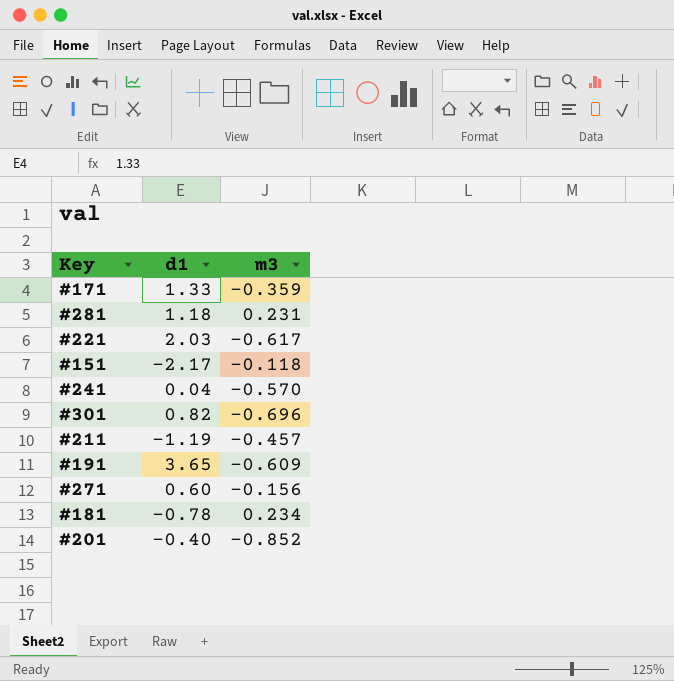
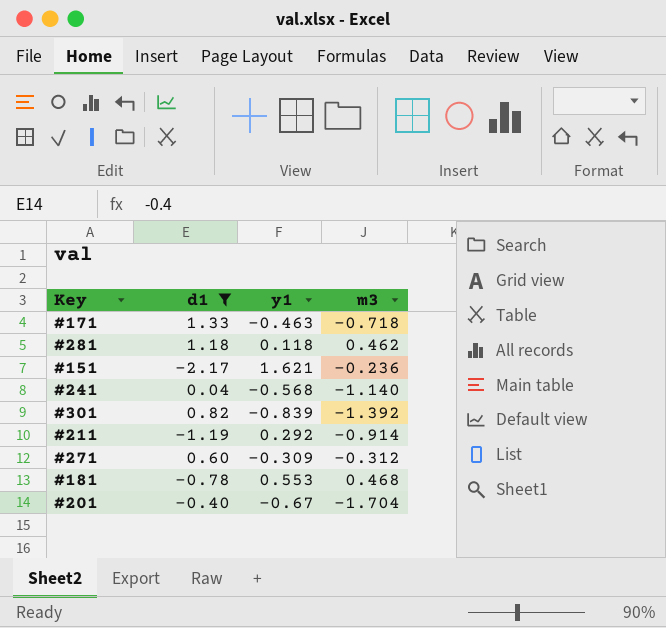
filter: none -> d1 <= 1.33
column y1 | position: none -> 3
#171 | m3: -0.359 -> -0.718
#281 | m3: 0.231 -> 0.462
#151 | m3: -0.118 -> -0.236
#241 | m3: -0.570 -> -1.140
#301 | m3: -0.696 -> -1.392
#211 | m3: -0.457 -> -0.914
#271 | m3: -0.156 -> -0.312
#181 | m3: 0.234 -> 0.468
#201 | m3: -0.852 -> -1.704

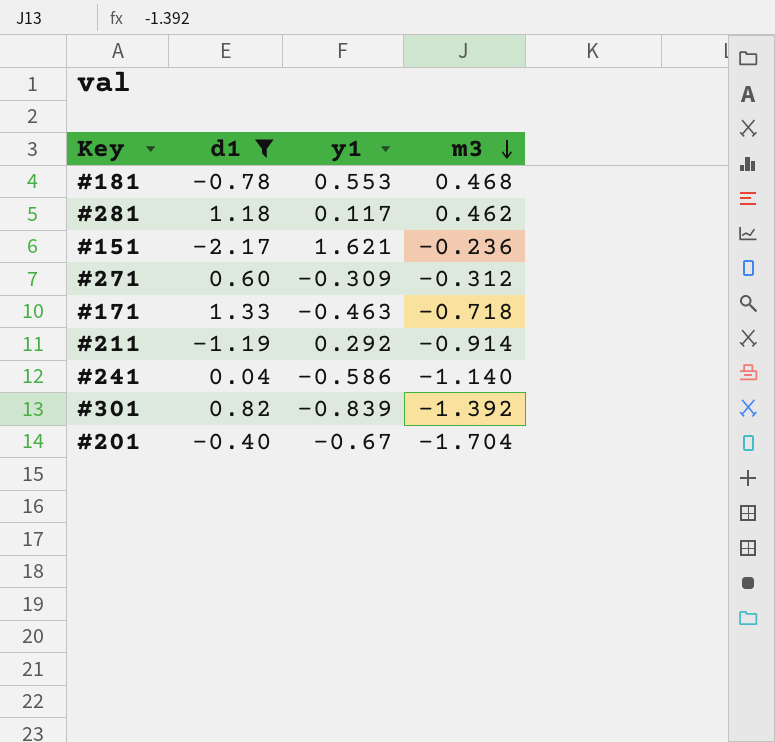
row order: none -> m3 descending
#281 | y1: 0.118 -> 0.117
#241 | y1: -0.568 -> -0.586

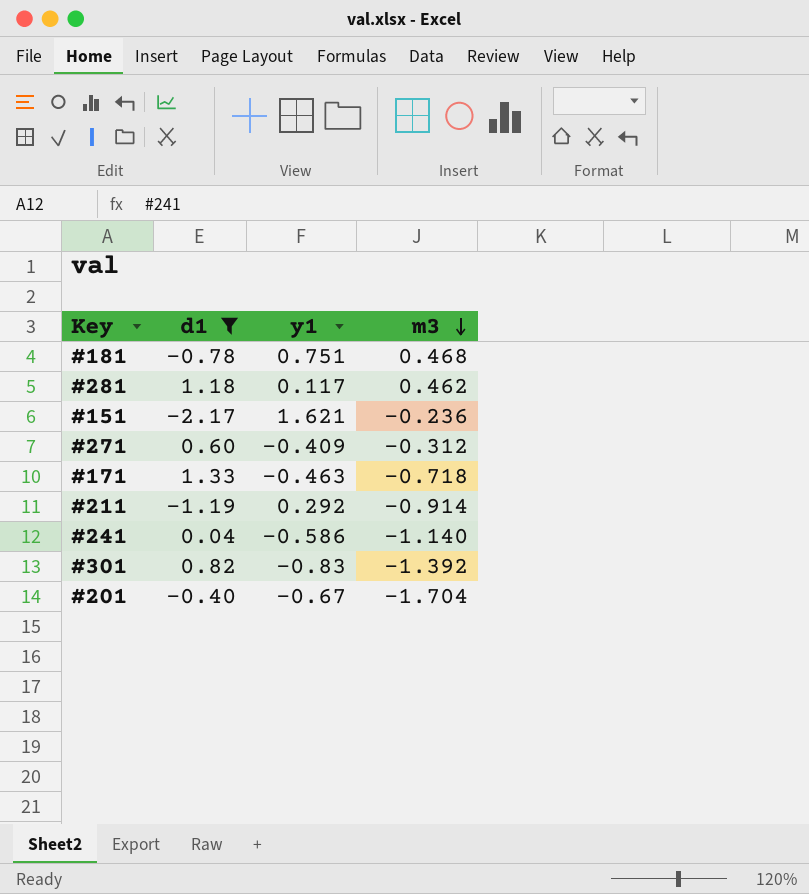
#181 | y1: 0.553 -> 0.751
#271 | y1: -0.309 -> -0.409
#301 | y1: -0.839 -> -0.83

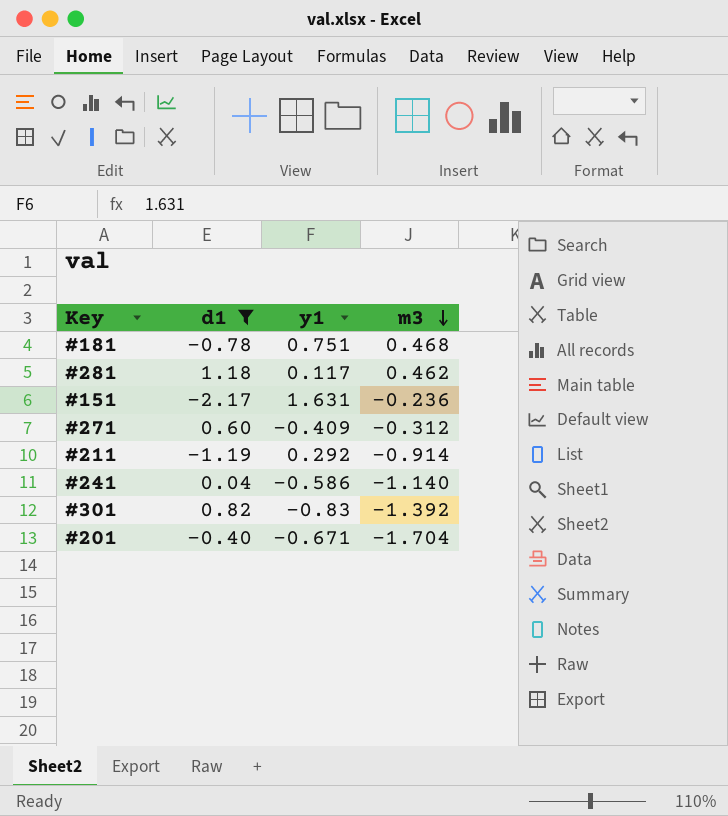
row #171: 1.33 | -0.463 | -0.718 -> none
#151 | y1: 1.621 -> 1.631
#201 | y1: -0.67 -> -0.671

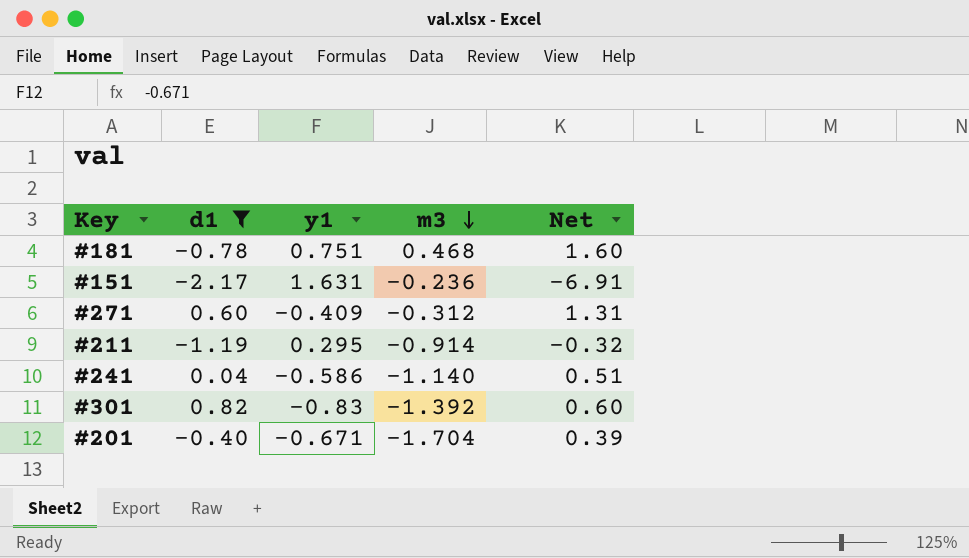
column Net | formula: none -> [y1] / [m3]
row #281: 1.18 | 0.117 | 0.462 -> none
#211 | y1: 0.292 -> 0.295

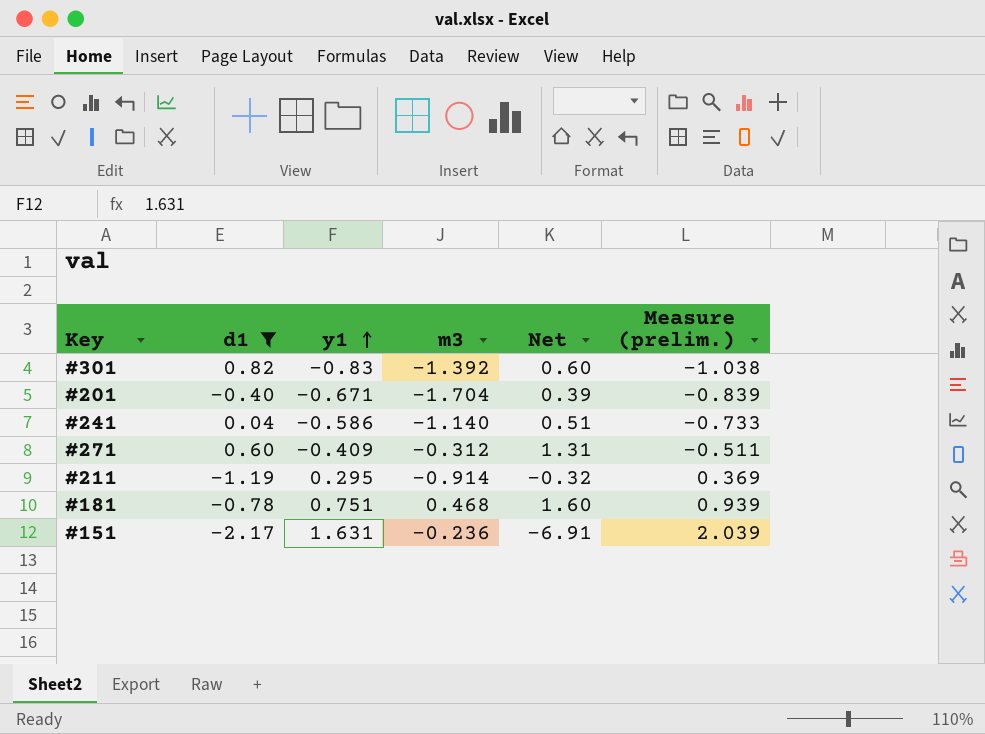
row order: m3 descending -> y1 ascending
column Measure (prelim.) | formula: none -> [y1] * 1.25

